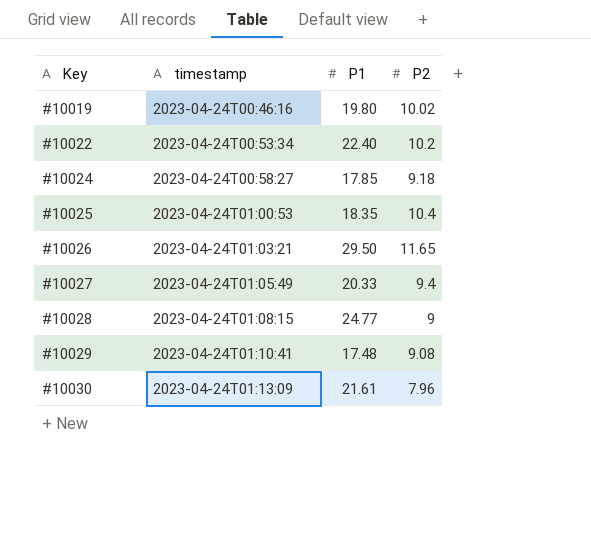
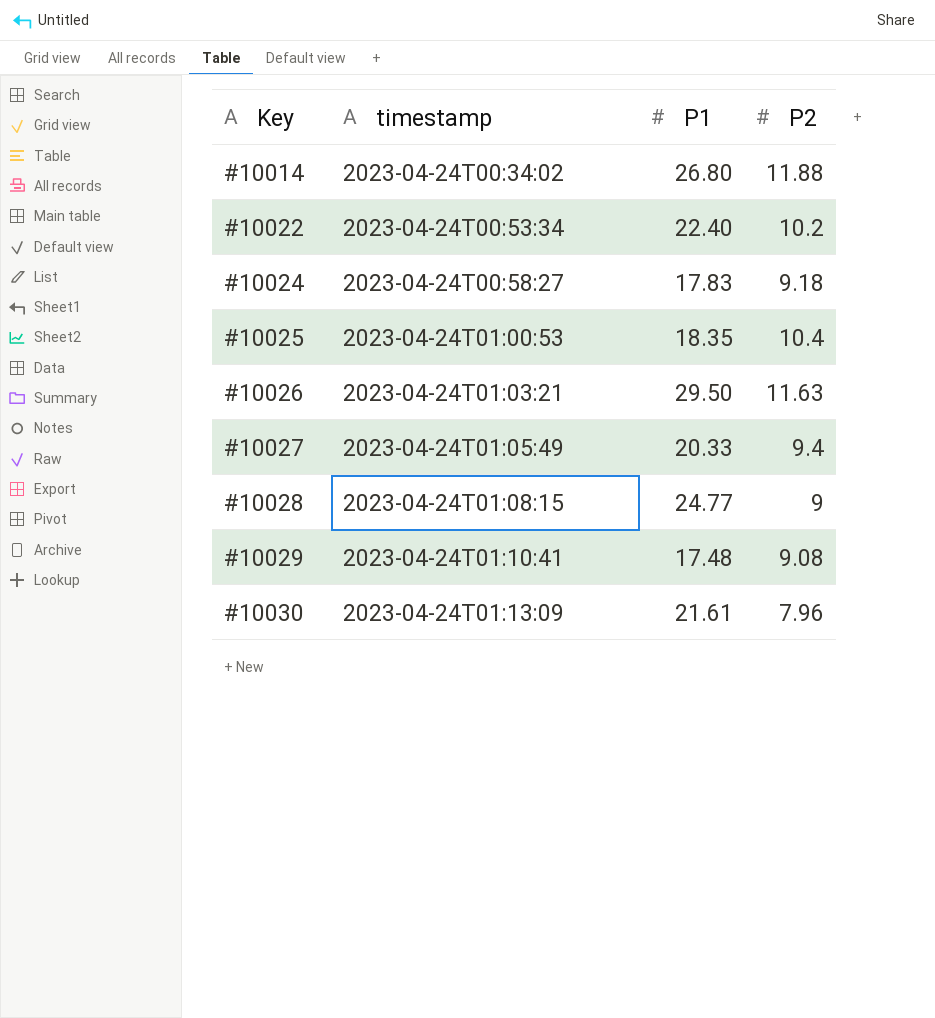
row #10019: 2023-04-24T00:46:16 | 19.80 | 10.02 -> none
row #10014: none -> 2023-04-24T00:34:02 | 26.80 | 11.88
#10024 | P1: 17.85 -> 17.83
#10026 | P2: 11.65 -> 11.63

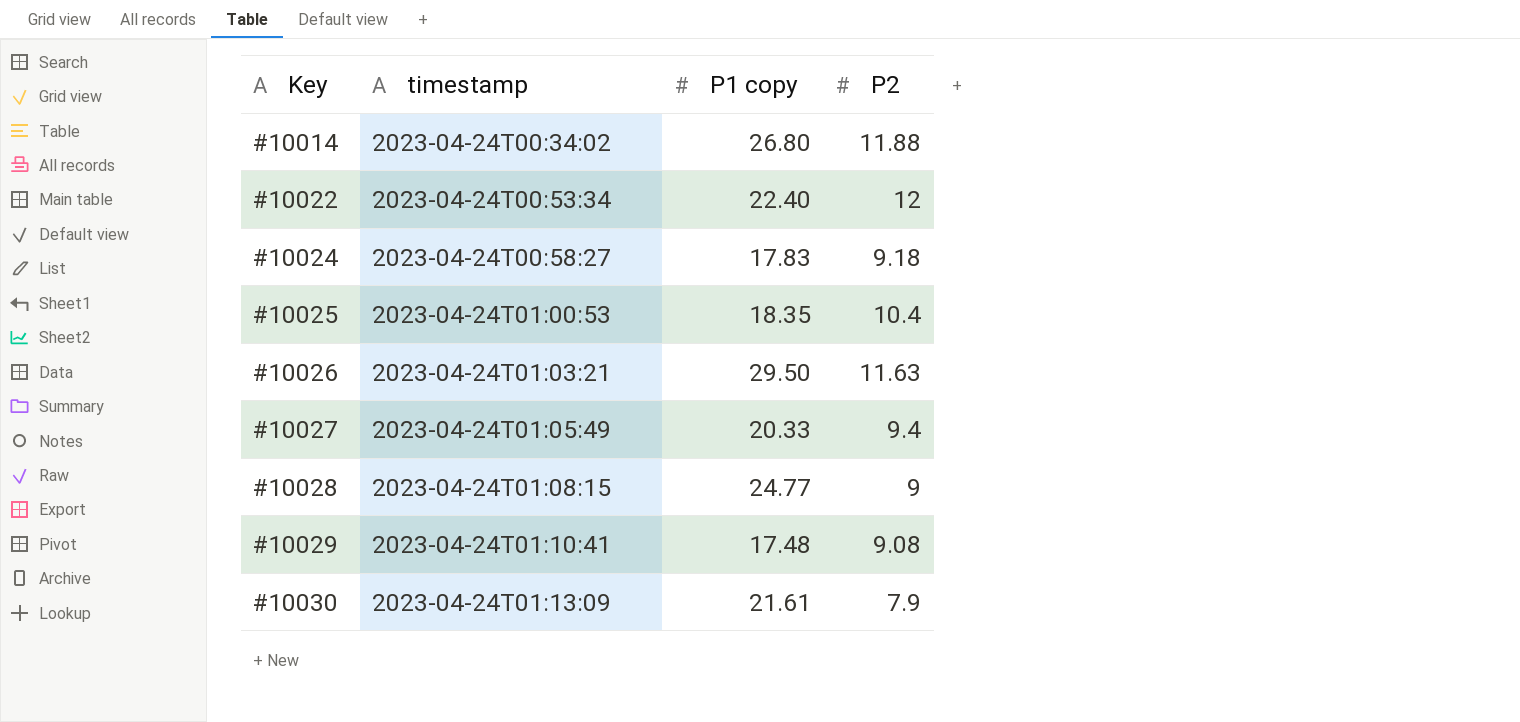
column name: P1 -> P1 copy
#10022 | P2: 10.2 -> 12
#10030 | P2: 7.96 -> 7.9

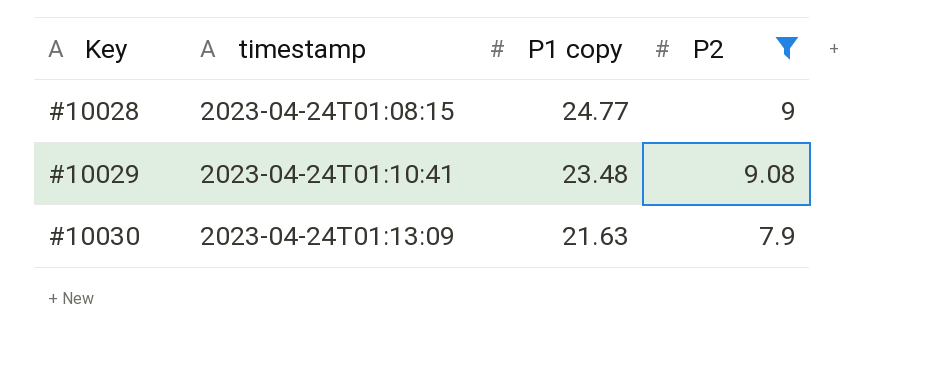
filter: none -> P2 <= 9.08
#10029 | P1 copy: 17.48 -> 23.48
#10030 | P1 copy: 21.61 -> 21.63

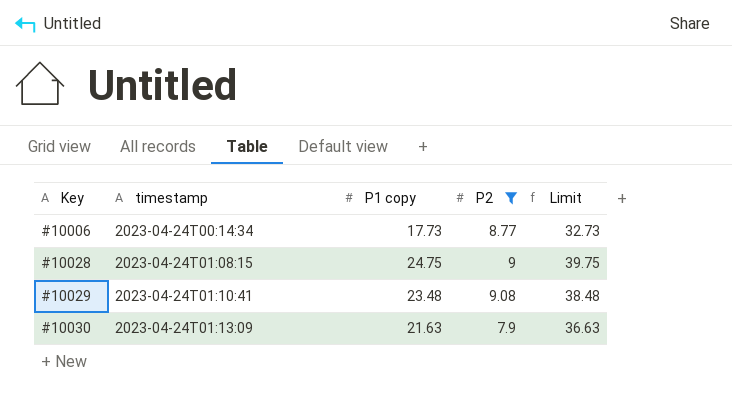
column Limit | formula: none -> [P1 copy] + 15
row #10006: none -> 2023-04-24T00:14:34 | 17.73 | 8.77 | 32.73
#10028 | P1 copy: 24.77 -> 24.75

